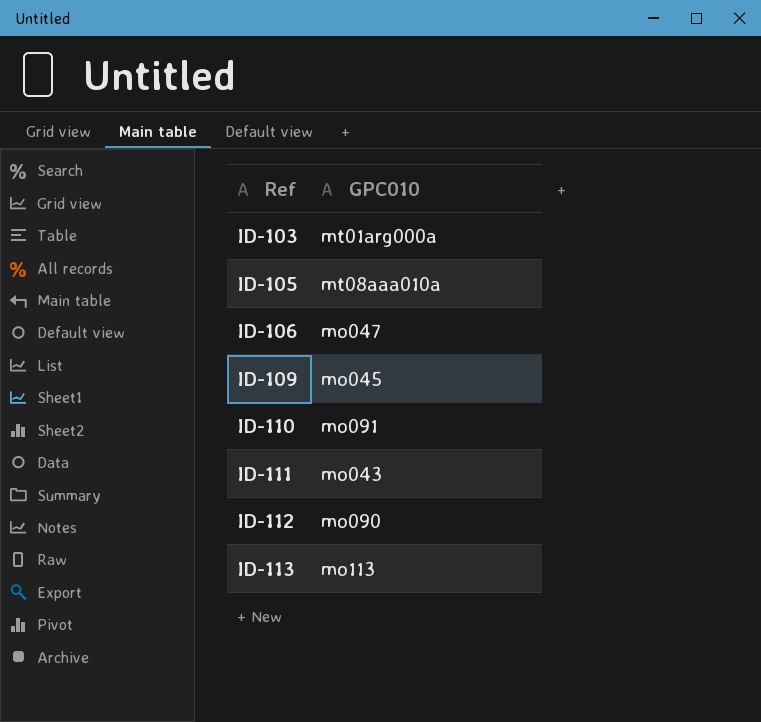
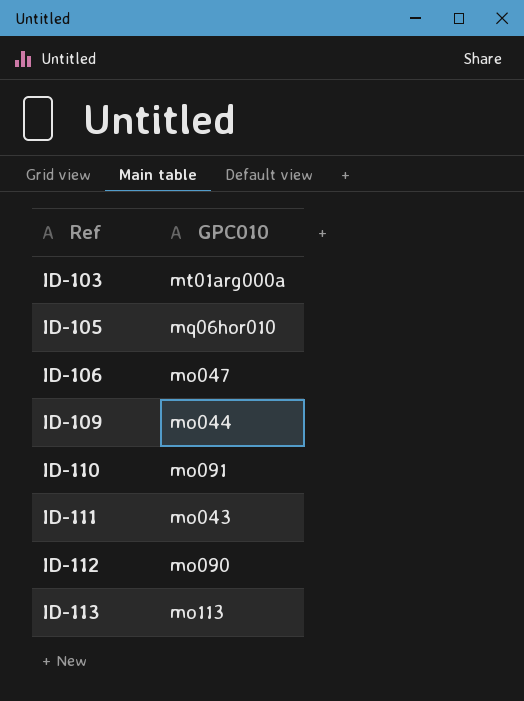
ID-105 | GPC010: mt08aaa010a -> mq06hor010
ID-109 | GPC010: mo045 -> mo044

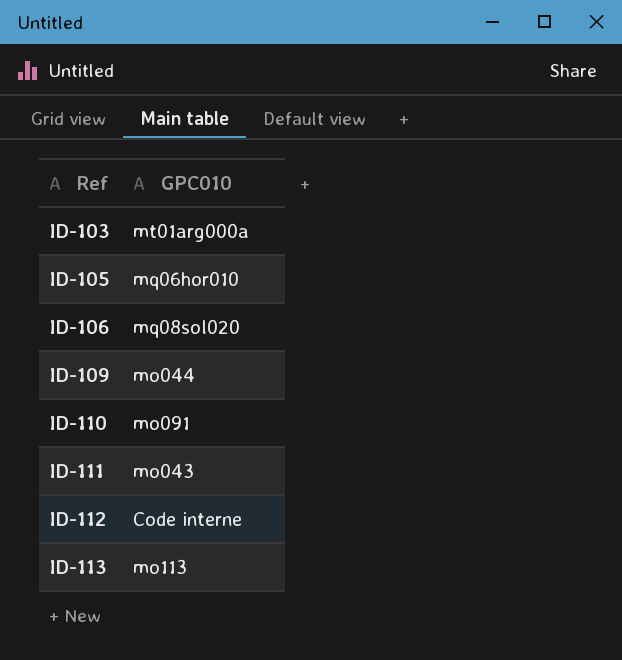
ID-106 | GPC010: mo047 -> mq08sol020
ID-112 | GPC010: mo090 -> Code interne

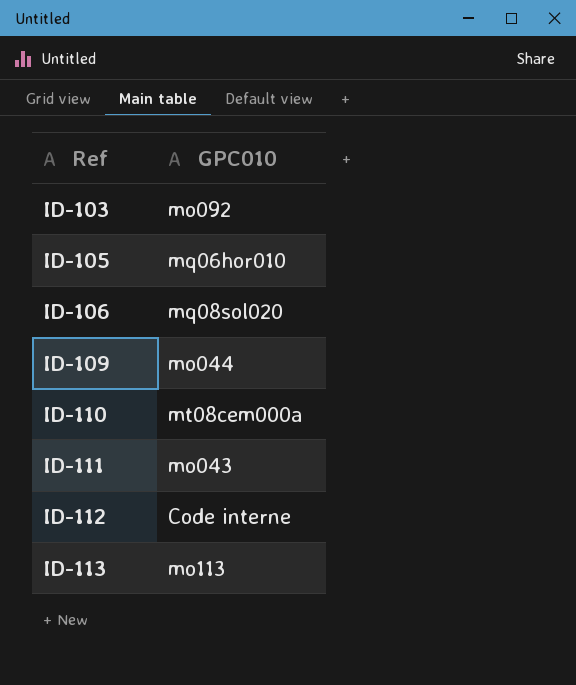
ID-103 | GPC010: mt01arg000a -> mo092
ID-110 | GPC010: mo091 -> mt08cem000a

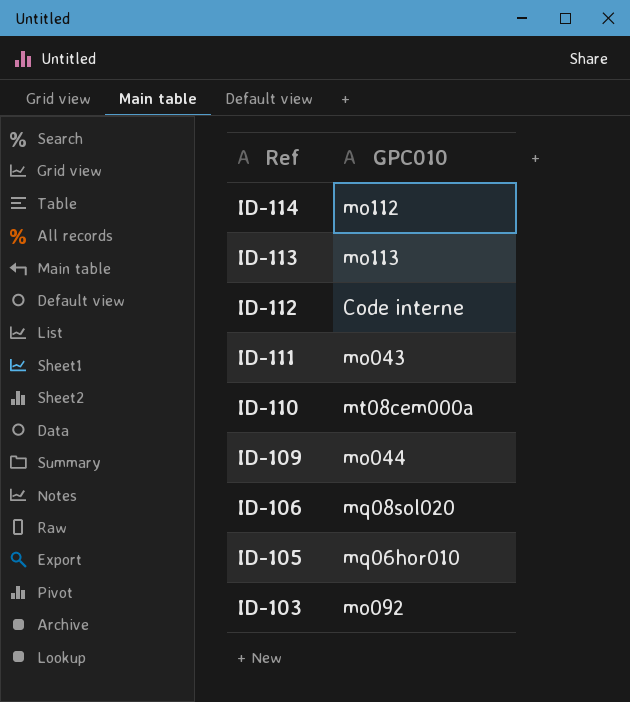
row order: Ref ascending -> Ref descending
row ID-114: none -> mo112

